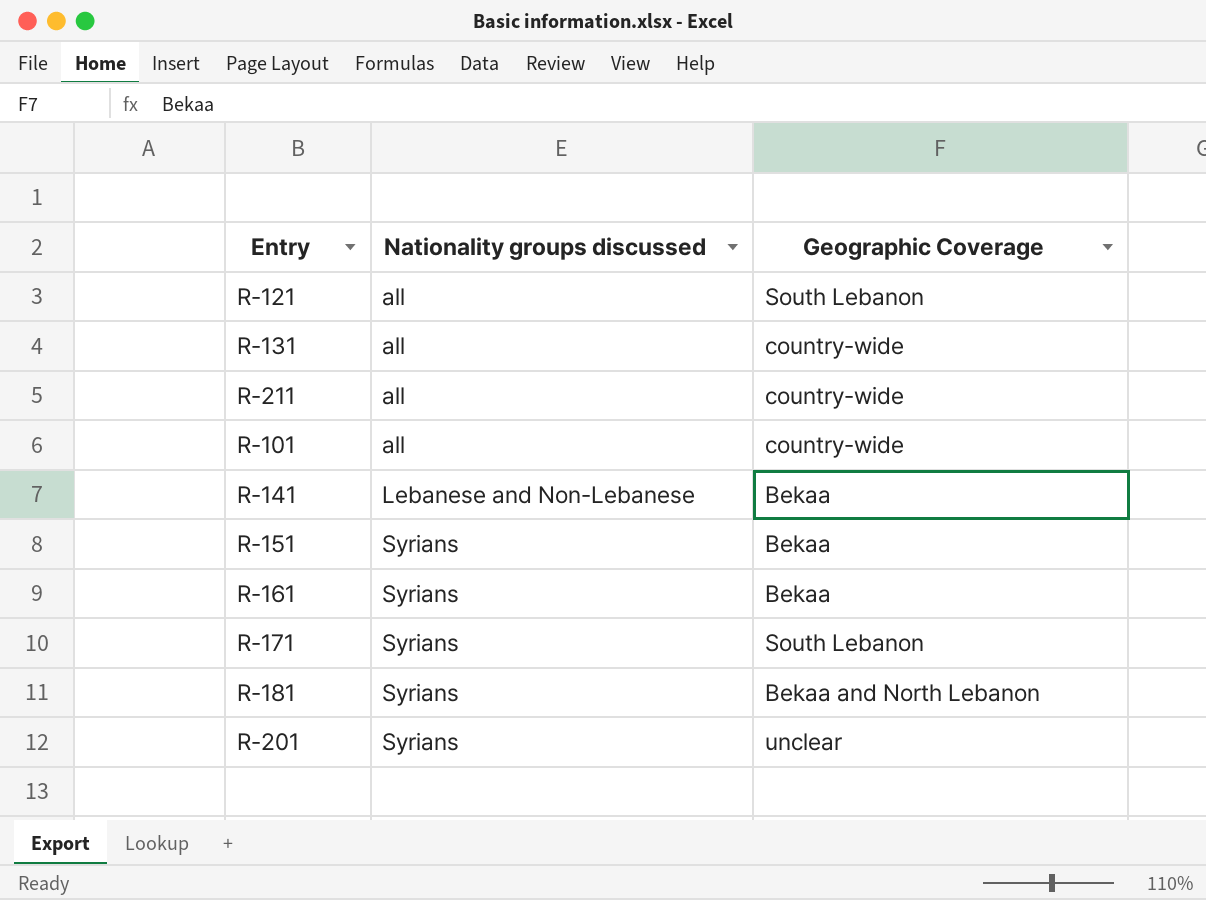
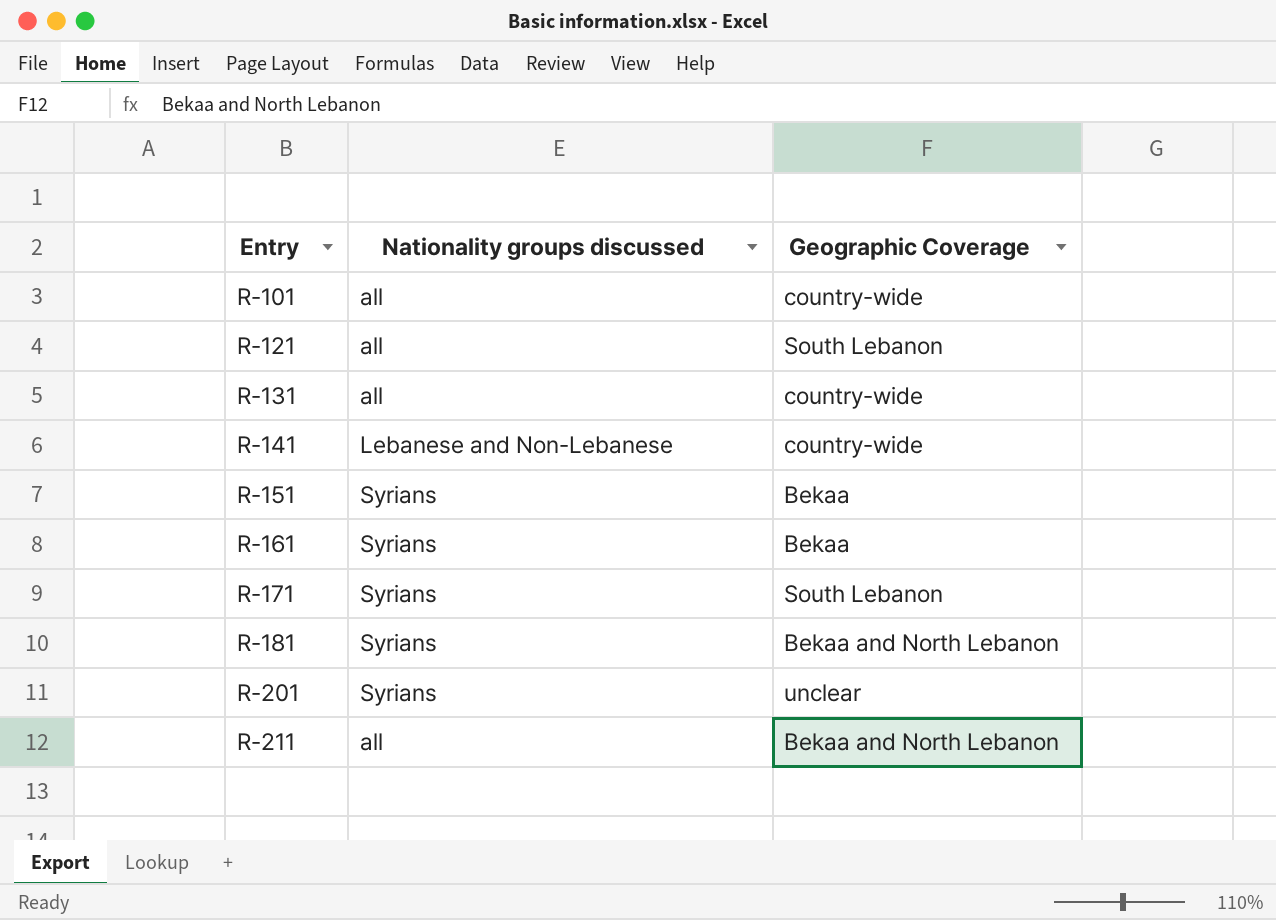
row order: Nationality groups discussed ascending -> Entry ascending
R-141 | Geographic Coverage: Bekaa -> country-wide
R-211 | Geographic Coverage: country-wide -> Bekaa and North Lebanon

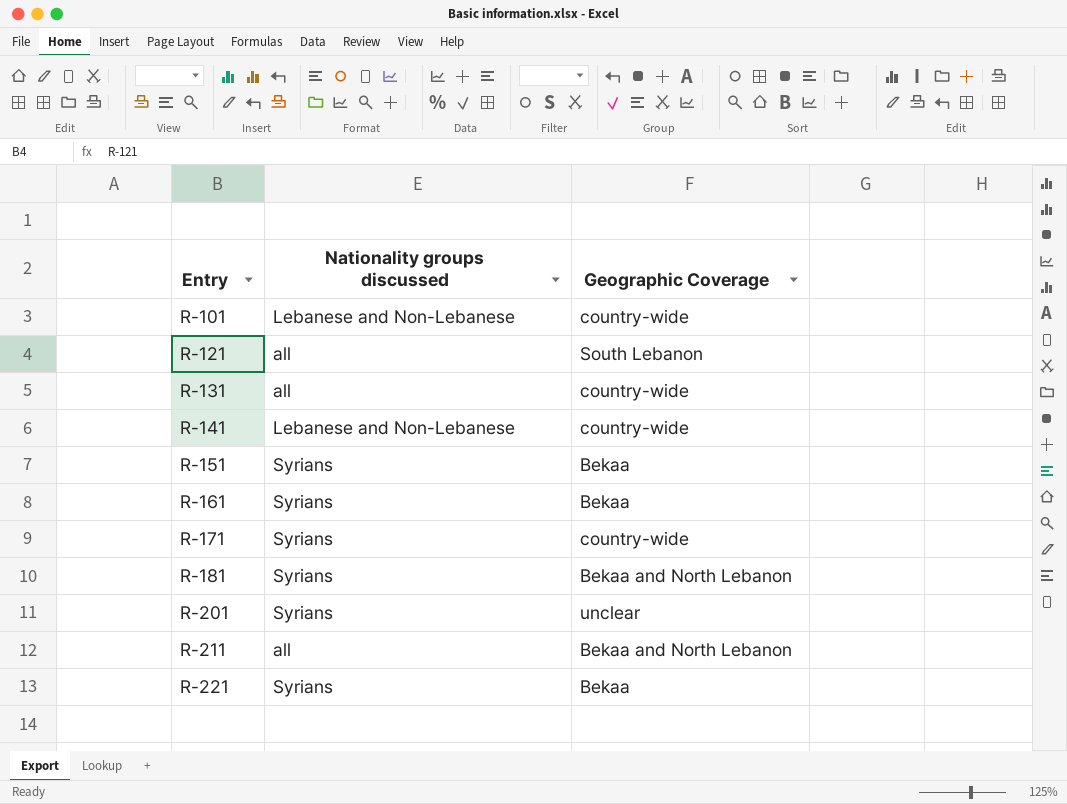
R-101 | Nationality groups discussed: all -> Lebanese and Non-Lebanese
R-171 | Geographic Coverage: South Lebanon -> country-wide
row R-221: none -> Syrians | Bekaa

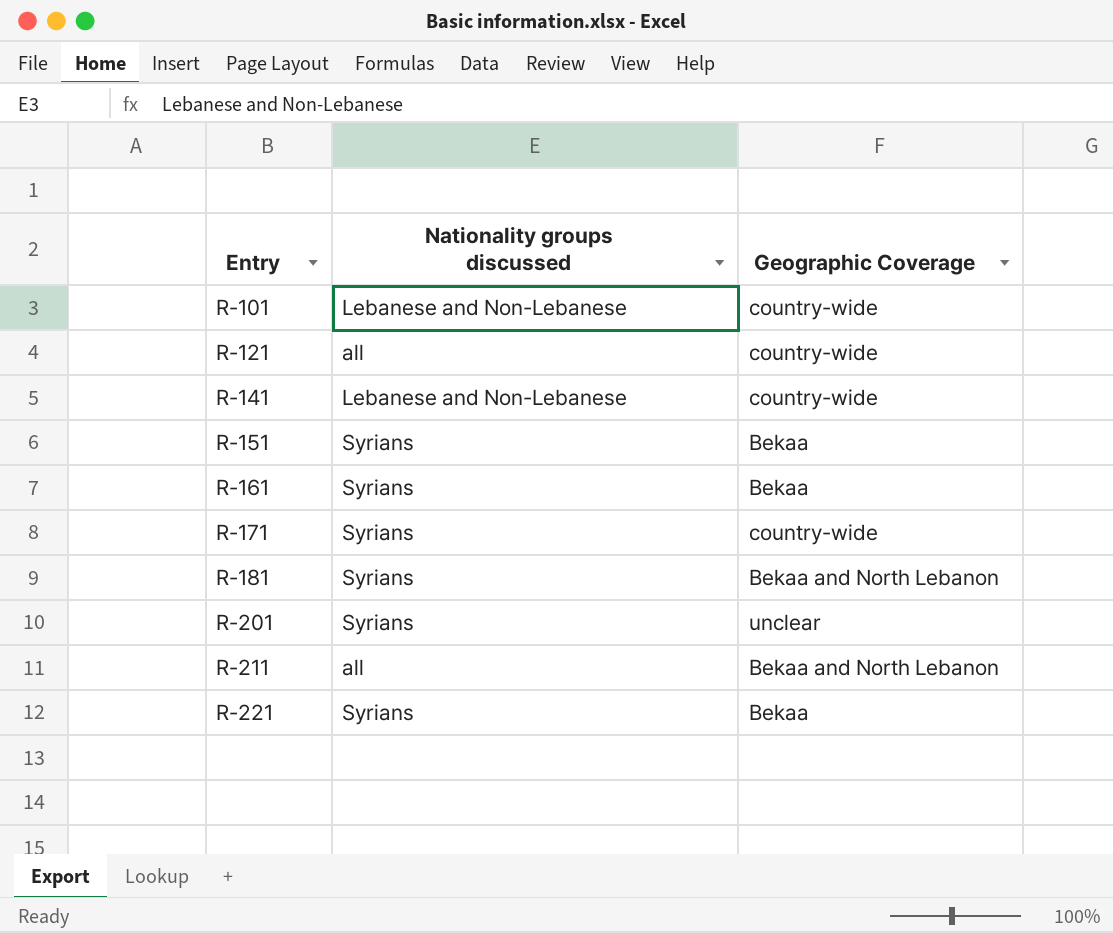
row R-131: all | country-wide -> none
R-121 | Geographic Coverage: South Lebanon -> country-wide

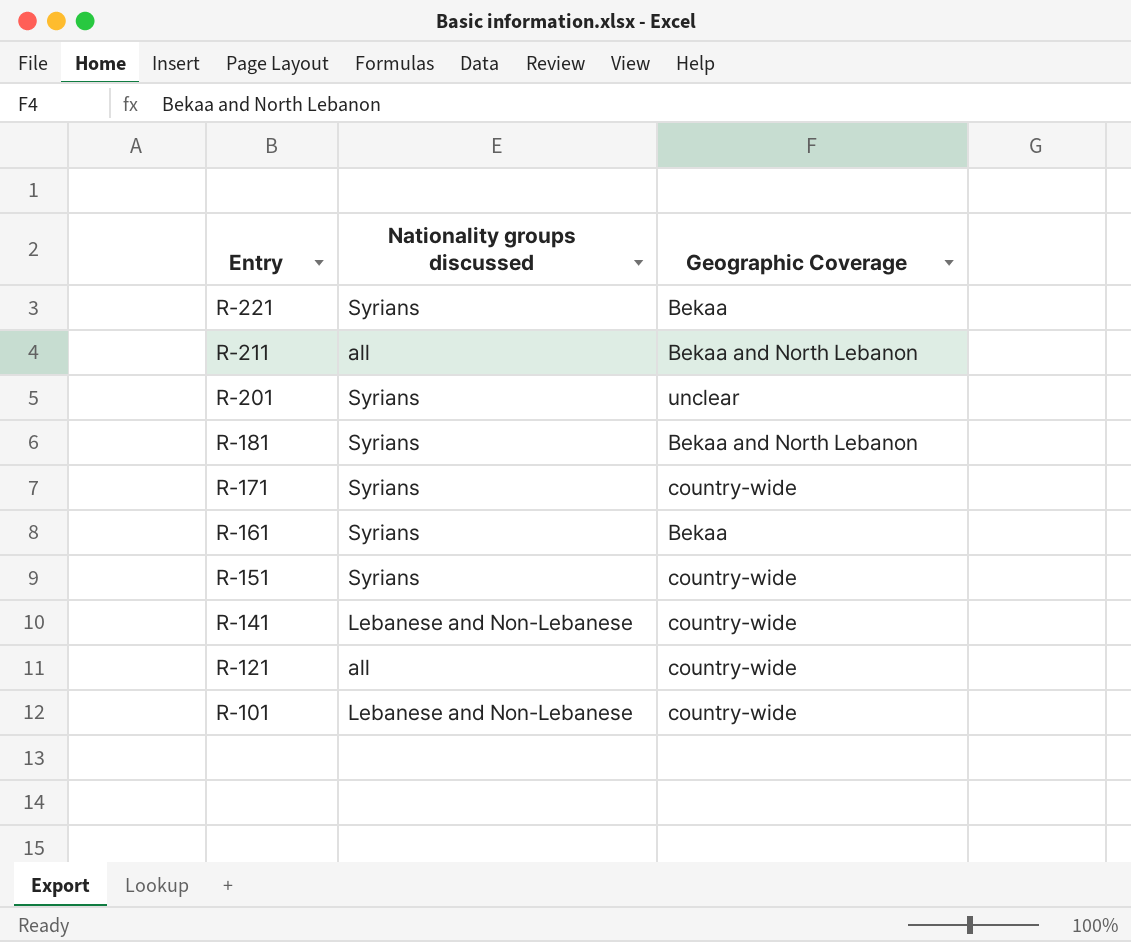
row order: Entry ascending -> Entry descending
R-151 | Geographic Coverage: Bekaa -> country-wide

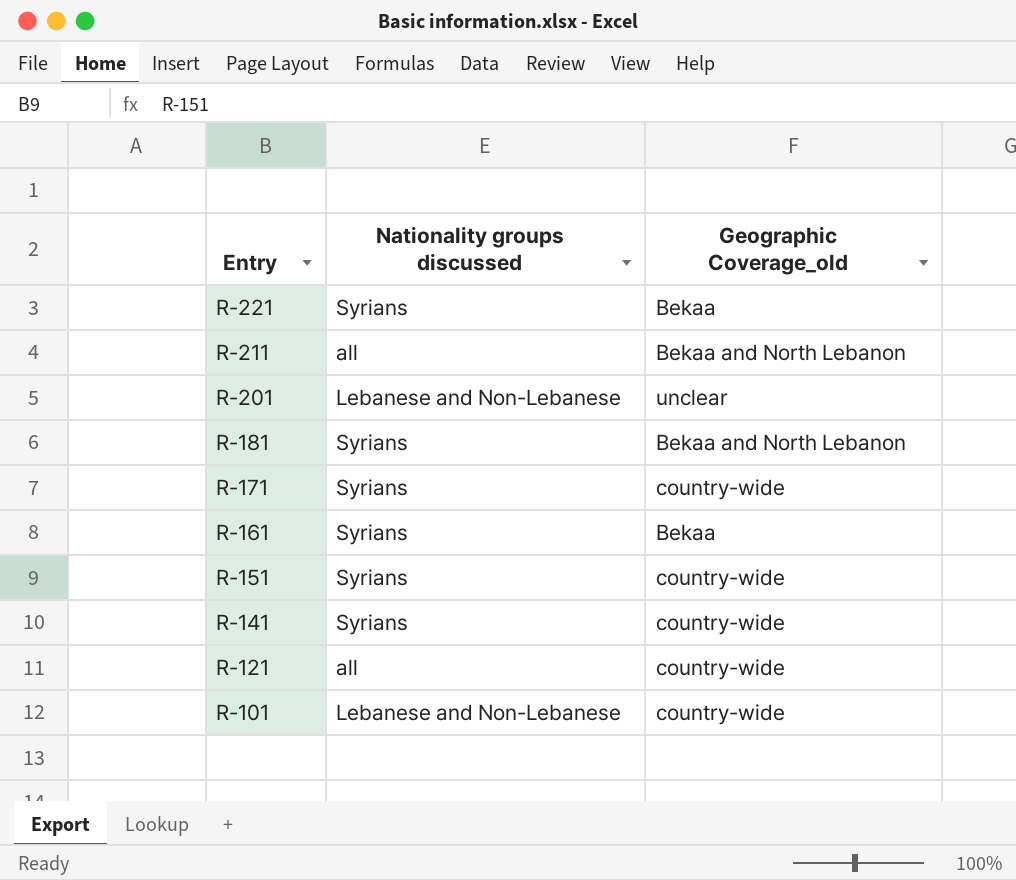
column name: Geographic Coverage -> Geographic Coverage_old
R-201 | Nationality groups discussed: Syrians -> Lebanese and Non-Lebanese
R-141 | Nationality groups discussed: Lebanese and Non-Lebanese -> Syrians

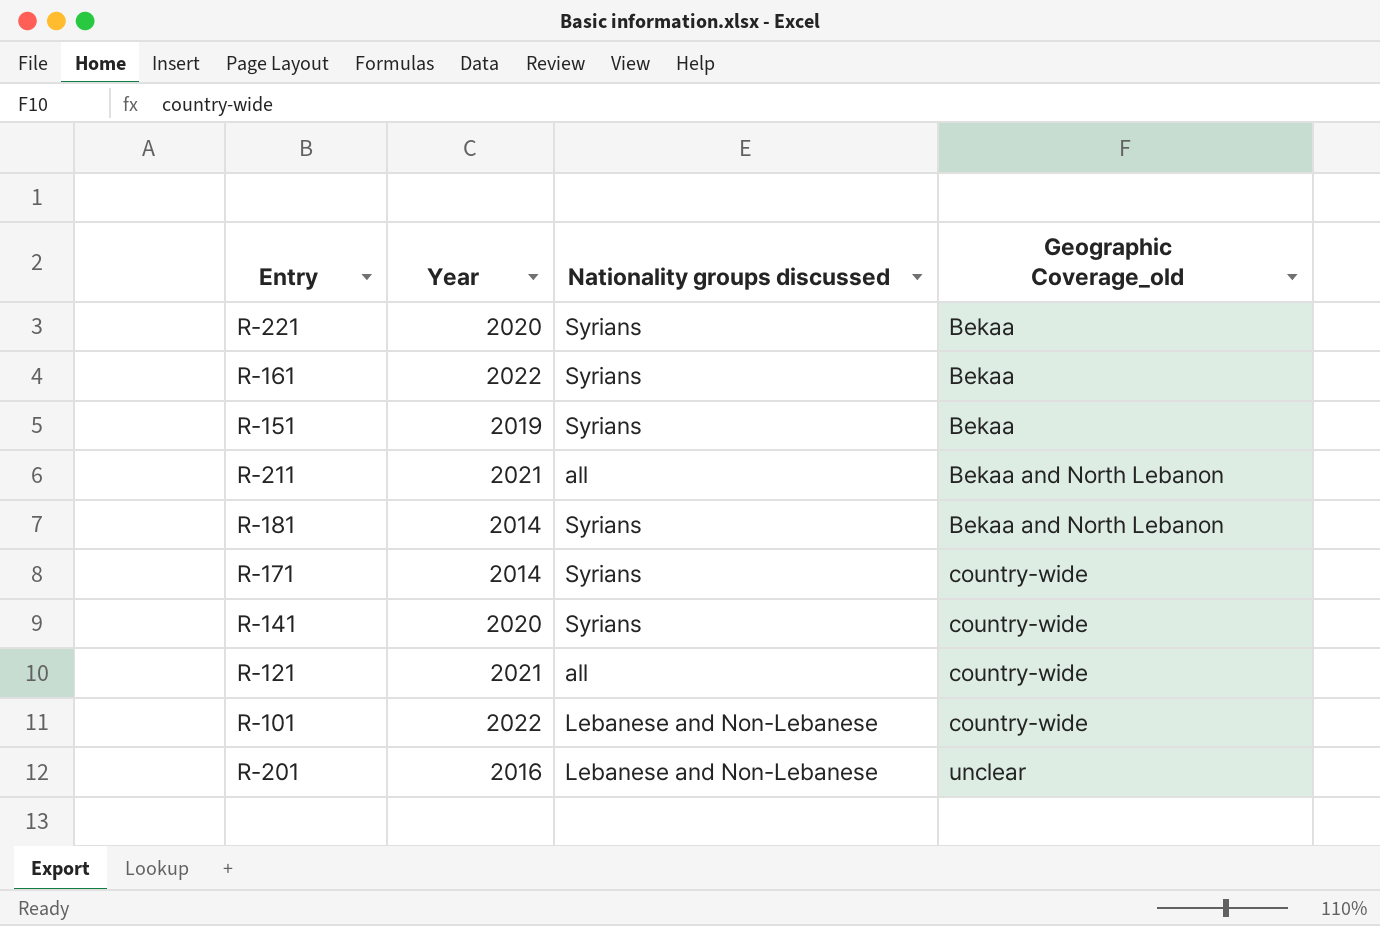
row order: Entry descending -> Geographic Coverage_old ascending
column Year | position: none -> 2
R-151 | Geographic Coverage_old: country-wide -> Bekaa

